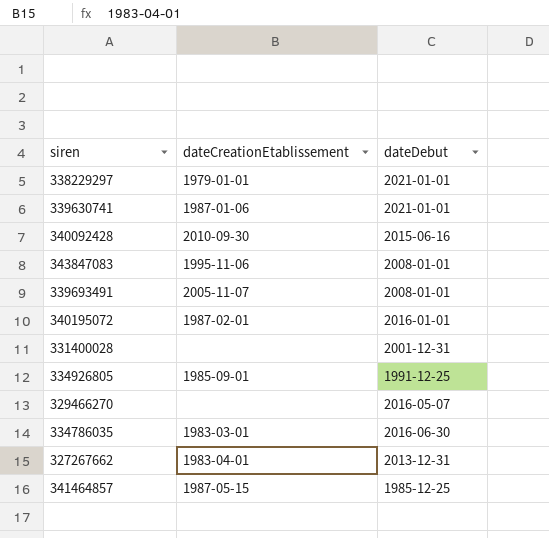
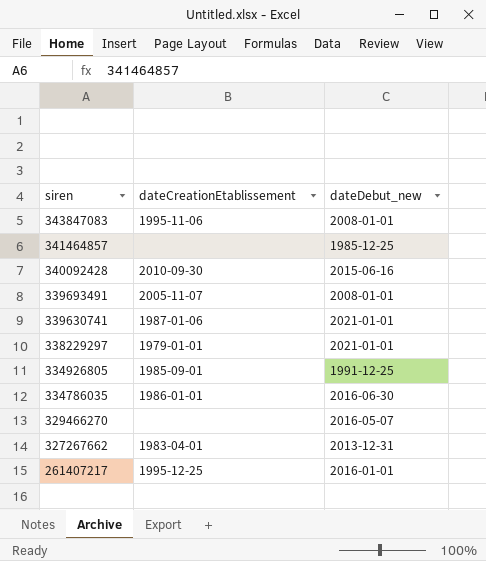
row order: none -> siren descending
column name: dateDebut -> dateDebut_new
row 340195072: 1987-02-01 | 2016-01-01 -> none
row 331400028: none | 2001-12-31 -> none
341464857 | dateCreationEtablissement: 1987-05-15 -> none
334786035 | dateCreationEtablissement: 1983-03-01 -> 1986-01-01
row 261407217: none -> 1995-12-25 | 2016-01-01

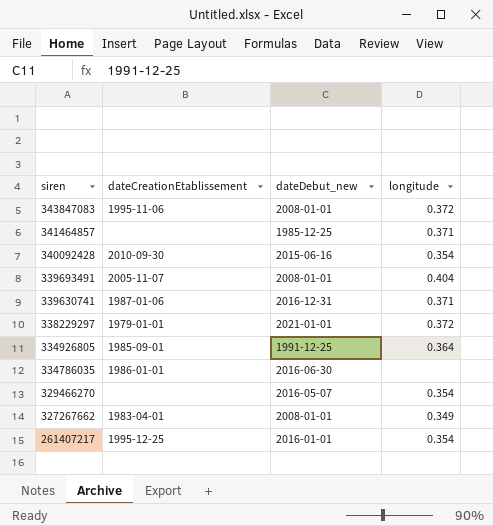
column longitude | position: none -> 4
339630741 | dateDebut_new: 2021-01-01 -> 2016-12-31
327267662 | dateDebut_new: 2013-12-31 -> 2008-01-01

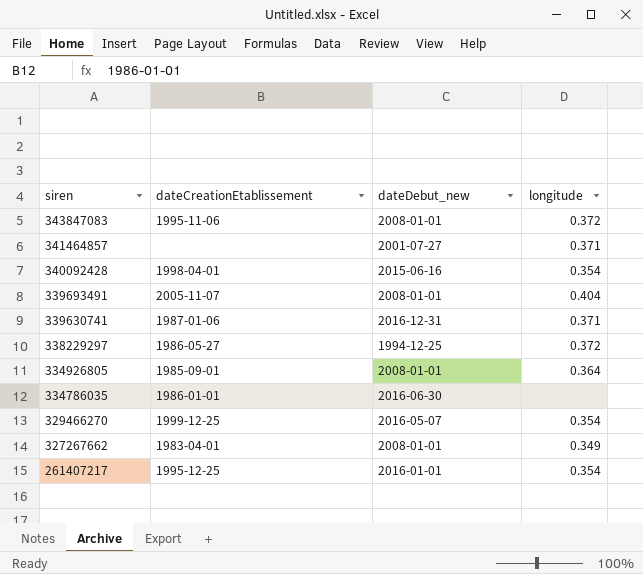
341464857 | dateDebut_new: 1985-12-25 -> 2001-07-27
340092428 | dateCreationEtablissement: 2010-09-30 -> 1998-04-01
338229297 | dateCreationEtablissement: 1979-01-01 -> 1986-05-27
338229297 | dateDebut_new: 2021-01-01 -> 1994-12-25
334926805 | dateDebut_new: 1991-12-25 -> 2008-01-01
329466270 | dateCreationEtablissement: none -> 1999-12-25

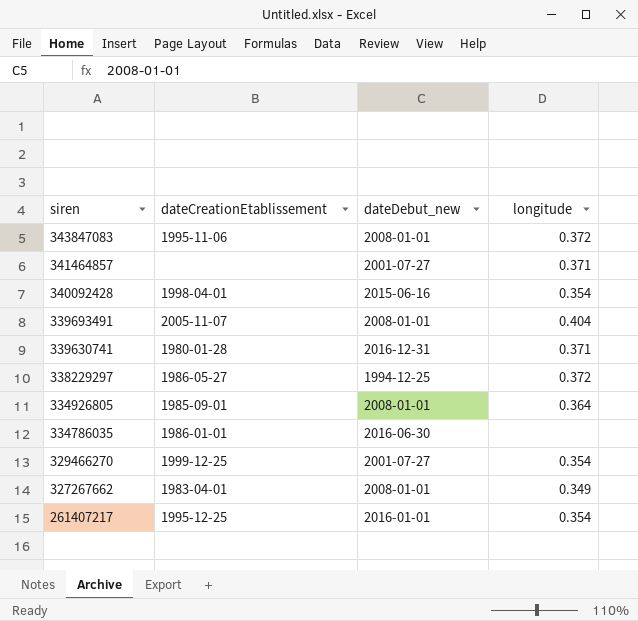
339630741 | dateCreationEtablissement: 1987-01-06 -> 1980-01-28
329466270 | dateDebut_new: 2016-05-07 -> 2001-07-27

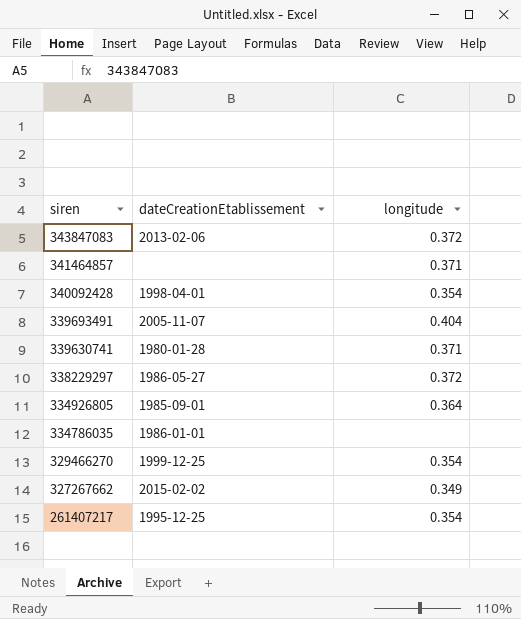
column dateDebut_new | position: 3 -> none
343847083 | dateCreationEtablissement: 1995-11-06 -> 2013-02-06
327267662 | dateCreationEtablissement: 1983-04-01 -> 2015-02-02

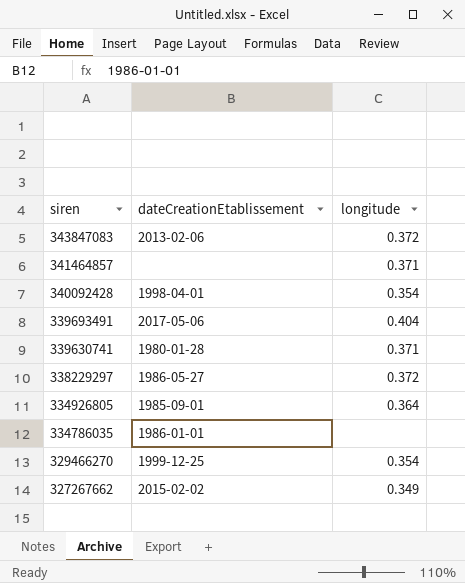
row 261407217: 1995-12-25 | 0.354 -> none
339693491 | dateCreationEtablissement: 2005-11-07 -> 2017-05-06

